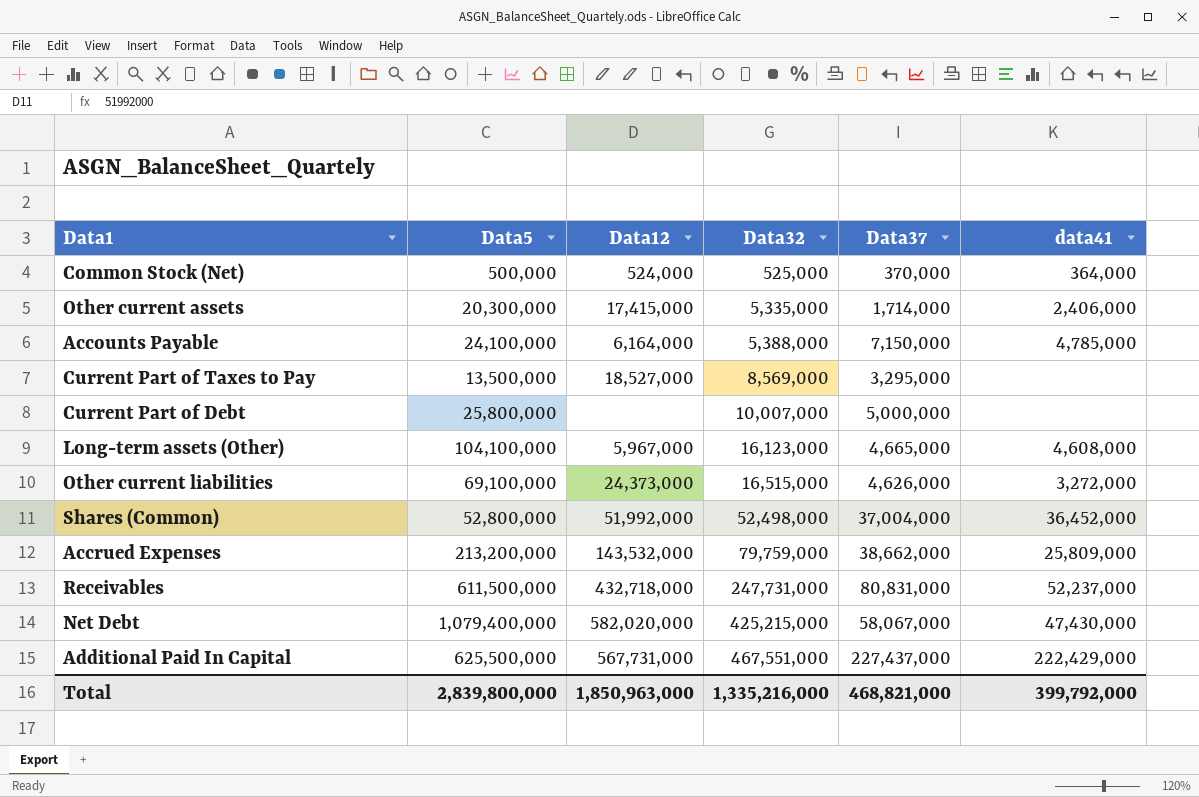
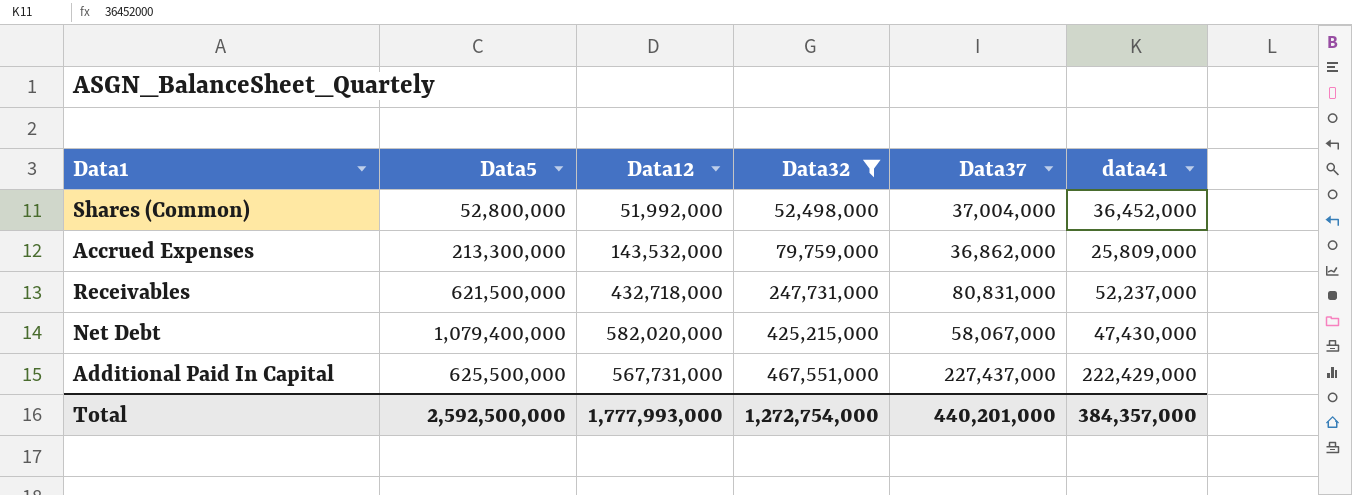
filter: none -> Data32 >= 52,498,000
Accrued Expenses | Data5: 213,200,000 -> 213,300,000
Accrued Expenses | Data37: 38,662,000 -> 36,862,000
Receivables | Data5: 611,500,000 -> 621,500,000
Total | Data5: 2,839,800,000 -> 2,592,500,000
Total | Data12: 1,850,963,000 -> 1,777,993,000
Total | Data32: 1,335,216,000 -> 1,272,754,000
Total | Data37: 468,821,000 -> 440,201,000
Total | data41: 399,792,000 -> 384,357,000

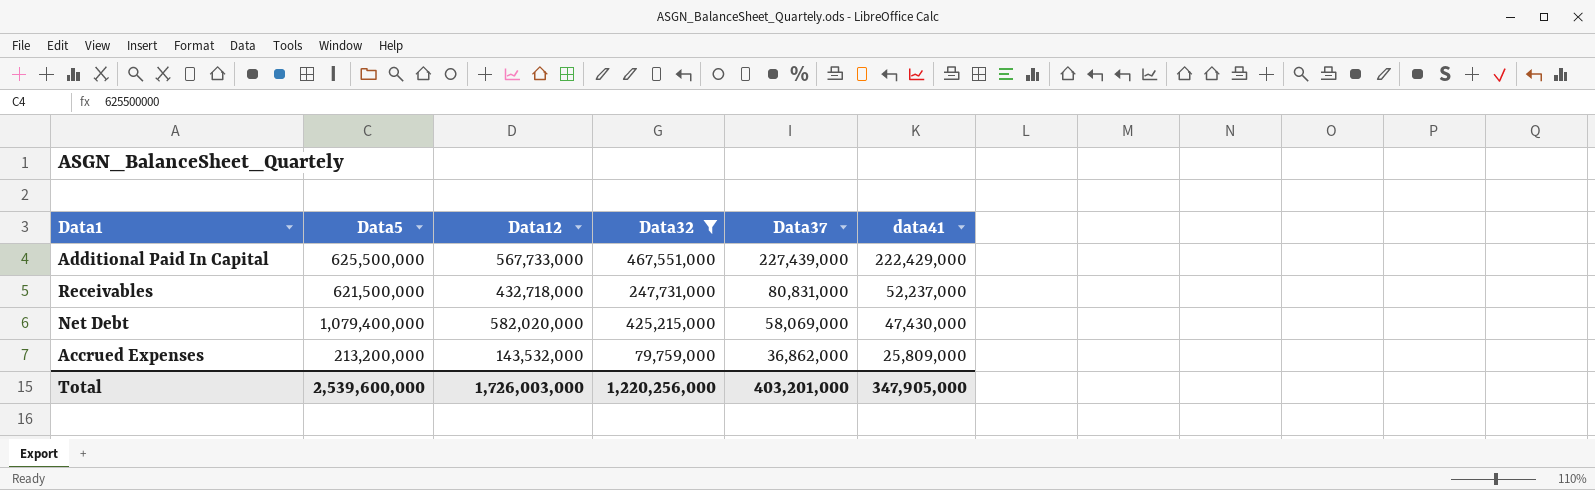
row order: Data32 ascending -> Data37 descending
row Shares (Common): 52,800,000 | 51,992,000 | 52,498,000 | 37,004,000 | 36,452,000 -> none
Additional Paid In Capital | Data12: 567,731,000 -> 567,733,000
Additional Paid In Capital | Data37: 227,437,000 -> 227,439,000
Net Debt | Data37: 58,067,000 -> 58,069,000
Accrued Expenses | Data5: 213,300,000 -> 213,200,000
Total | Data5: 2,592,500,000 -> 2,539,600,000
Total | Data12: 1,777,993,000 -> 1,726,003,000
Total | Data32: 1,272,754,000 -> 1,220,256,000
Total | Data37: 440,201,000 -> 403,201,000
Total | data41: 384,357,000 -> 347,905,000

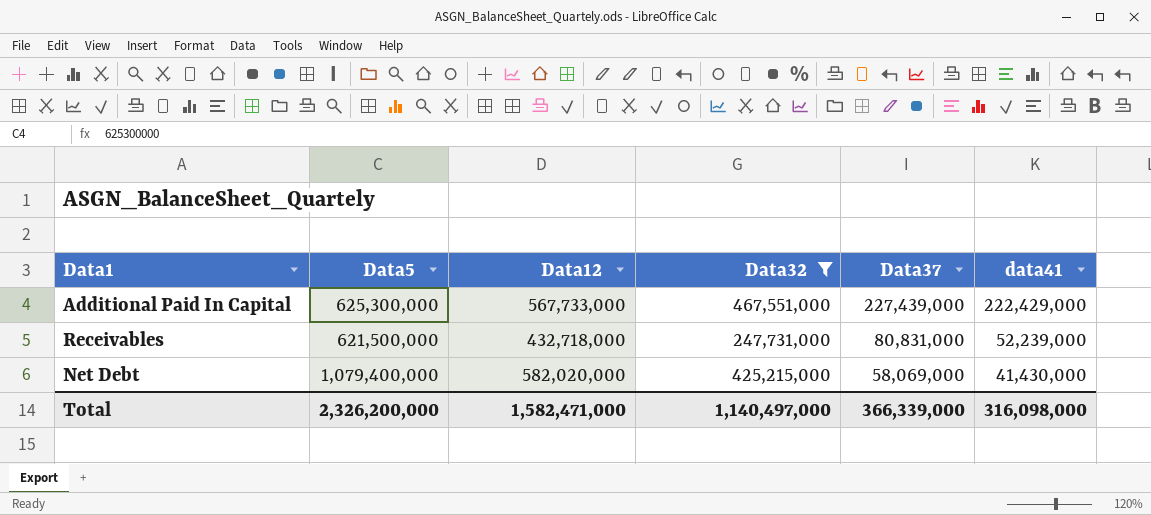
row Accrued Expenses: 213,200,000 | 143,532,000 | 79,759,000 | 36,862,000 | 25,809,000 -> none
Additional Paid In Capital | Data5: 625,500,000 -> 625,300,000
Receivables | data41: 52,237,000 -> 52,239,000
Net Debt | data41: 47,430,000 -> 41,430,000
Total | Data5: 2,539,600,000 -> 2,326,200,000
Total | Data12: 1,726,003,000 -> 1,582,471,000
Total | Data32: 1,220,256,000 -> 1,140,497,000
Total | Data37: 403,201,000 -> 366,339,000
Total | data41: 347,905,000 -> 316,098,000

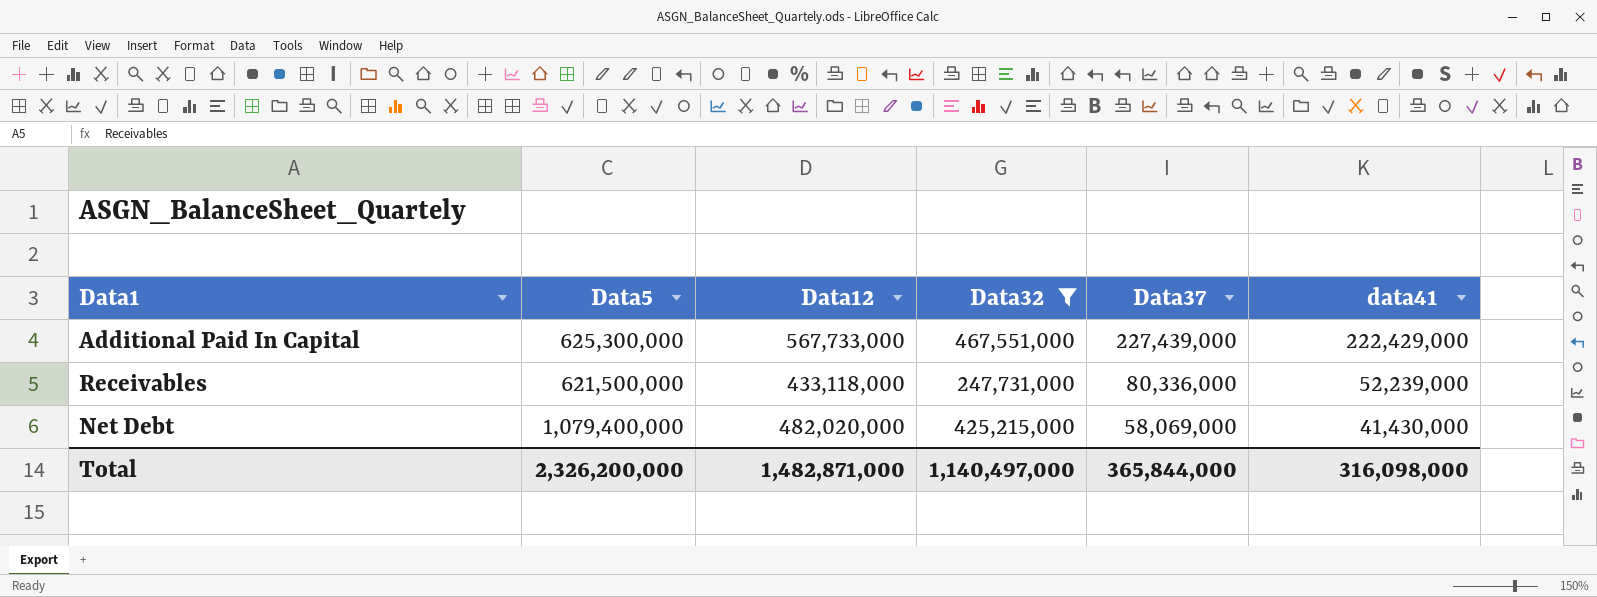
Receivables | Data12: 432,718,000 -> 433,118,000
Receivables | Data37: 80,831,000 -> 80,336,000
Net Debt | Data12: 582,020,000 -> 482,020,000
Total | Data12: 1,582,471,000 -> 1,482,871,000
Total | Data37: 366,339,000 -> 365,844,000

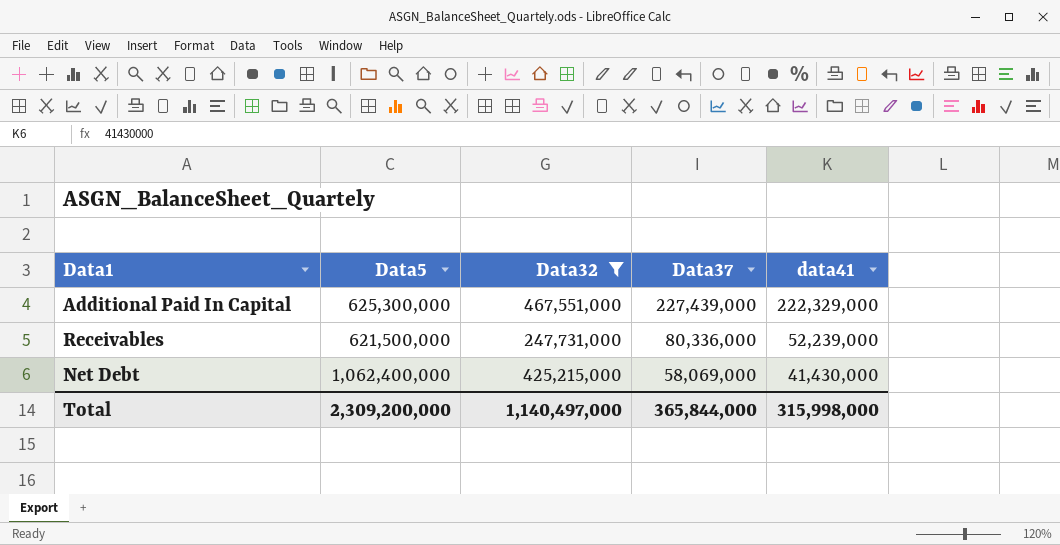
column Data12 | position: 3 -> none
Additional Paid In Capital | data41: 222,429,000 -> 222,329,000
Net Debt | Data5: 1,079,400,000 -> 1,062,400,000
Total | Data5: 2,326,200,000 -> 2,309,200,000
Total | data41: 316,098,000 -> 315,998,000

